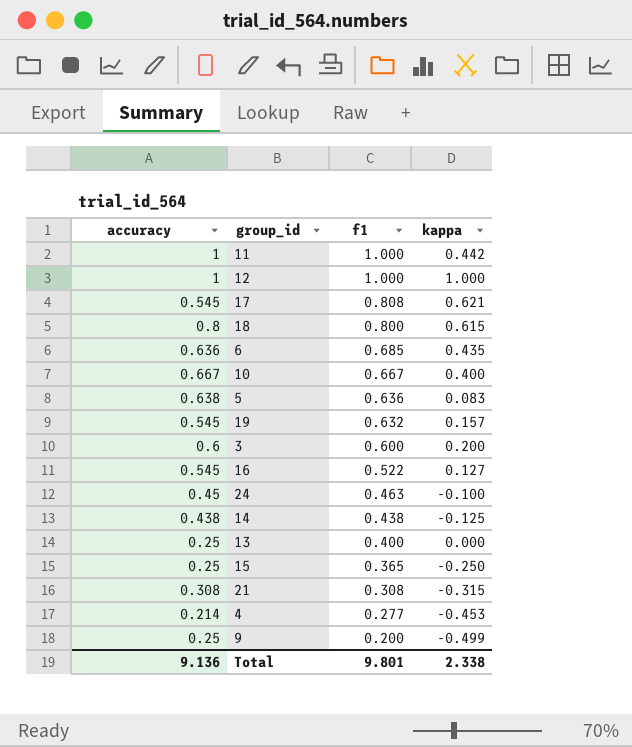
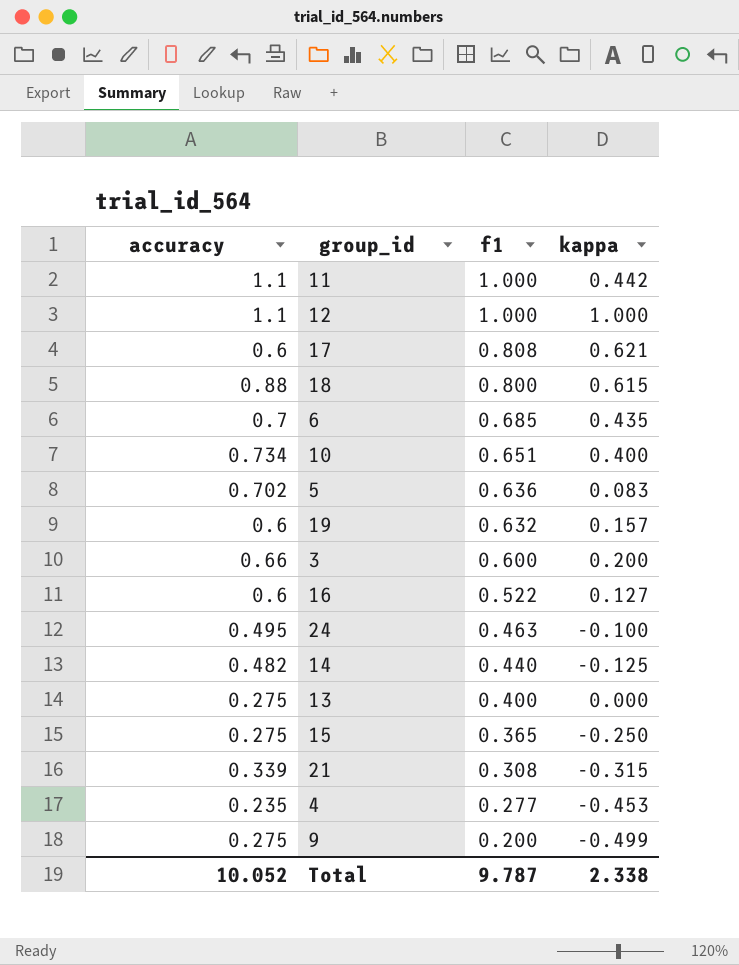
11 | accuracy: 1 -> 1.1
12 | accuracy: 1 -> 1.1
17 | accuracy: 0.545 -> 0.6
18 | accuracy: 0.8 -> 0.88
6 | accuracy: 0.636 -> 0.7
10 | accuracy: 0.667 -> 0.734
10 | f1: 0.667 -> 0.651
5 | accuracy: 0.638 -> 0.702
19 | accuracy: 0.545 -> 0.6
3 | accuracy: 0.6 -> 0.66
16 | accuracy: 0.545 -> 0.6
24 | accuracy: 0.45 -> 0.495
14 | accuracy: 0.438 -> 0.482
14 | f1: 0.438 -> 0.440
13 | accuracy: 0.25 -> 0.275
15 | accuracy: 0.25 -> 0.275
21 | accuracy: 0.308 -> 0.339
4 | accuracy: 0.214 -> 0.235
9 | accuracy: 0.25 -> 0.275
Total | accuracy: 9.136 -> 10.052
Total | f1: 9.801 -> 9.787

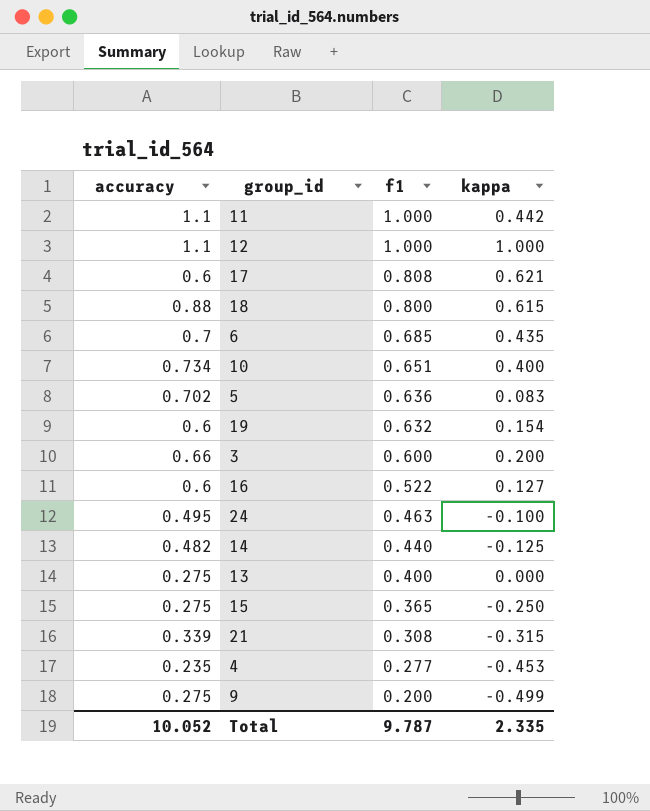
19 | kappa: 0.157 -> 0.154
Total | kappa: 2.338 -> 2.335

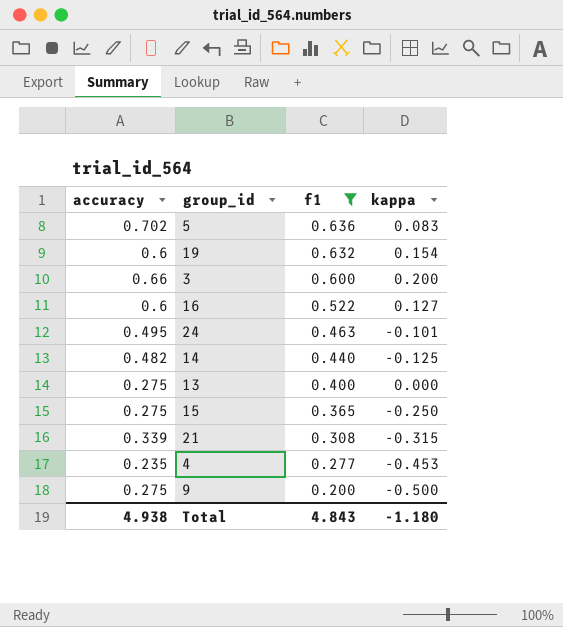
filter: none -> f1 <= 0.636
24 | kappa: -0.100 -> -0.101
9 | kappa: -0.499 -> -0.500
Total | accuracy: 10.052 -> 4.938
Total | f1: 9.787 -> 4.843
Total | kappa: 2.335 -> -1.180

